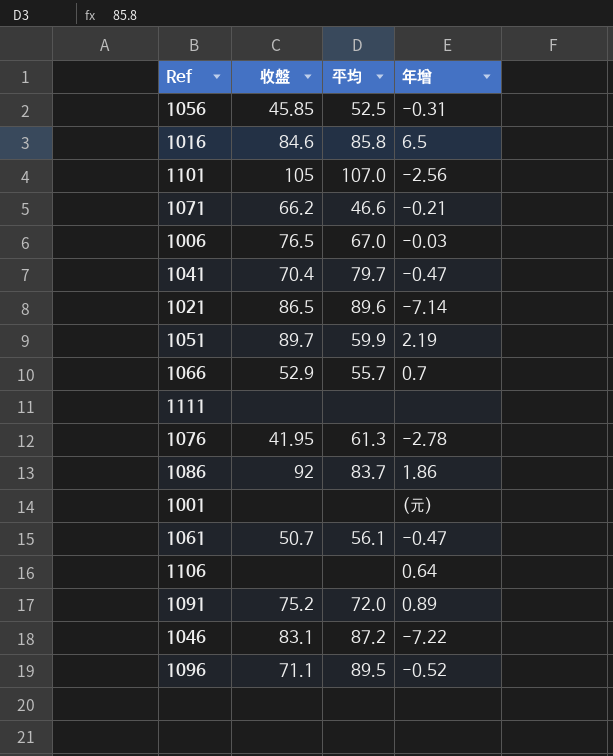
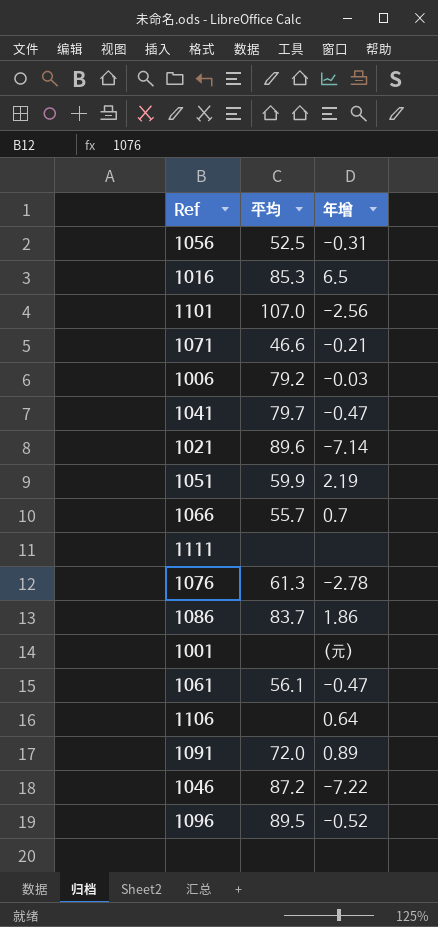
column 收盤 | position: 2 -> none
1016 | 平均: 85.8 -> 85.3
1006 | 平均: 67.0 -> 79.2

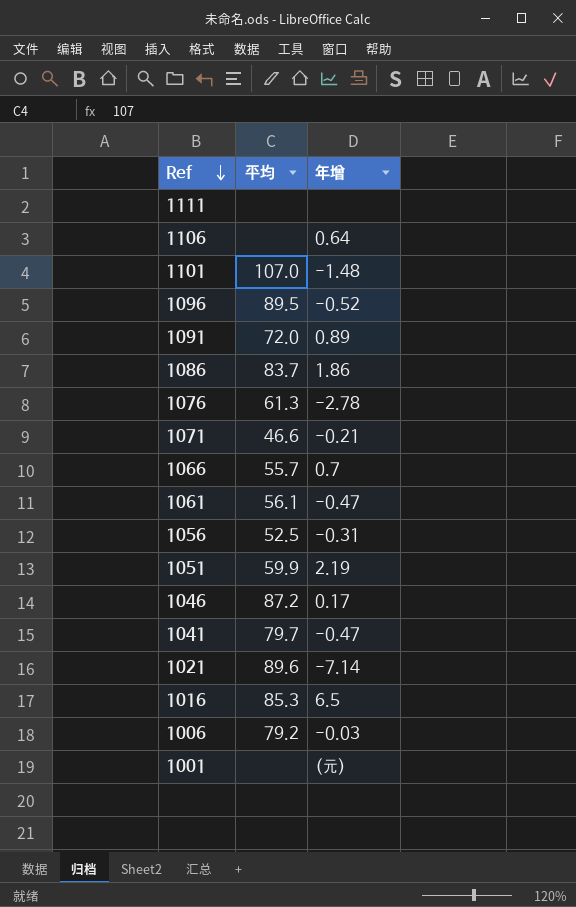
row order: none -> Ref descending
1101 | 年增: -2.56 -> -1.48
1046 | 年增: -7.22 -> 0.17

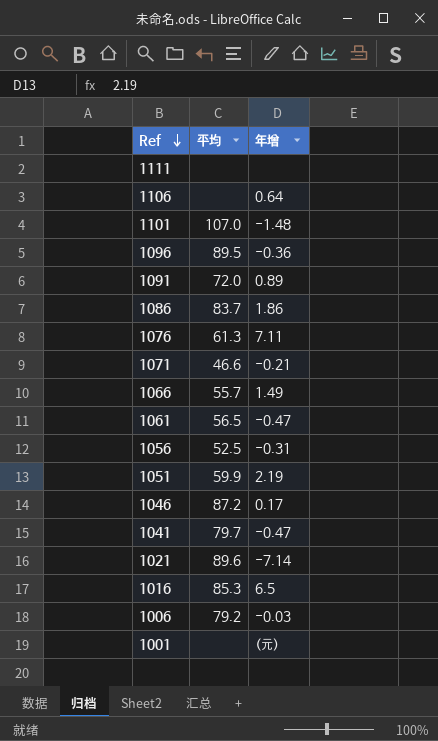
1096 | 年增: -0.52 -> -0.36
1076 | 年增: -2.78 -> 7.11
1066 | 年增: 0.7 -> 1.49
1061 | 平均: 56.1 -> 56.5

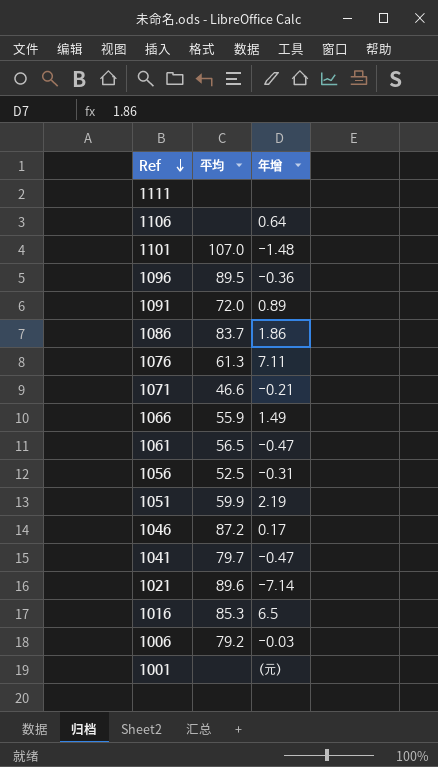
1066 | 平均: 55.7 -> 55.9

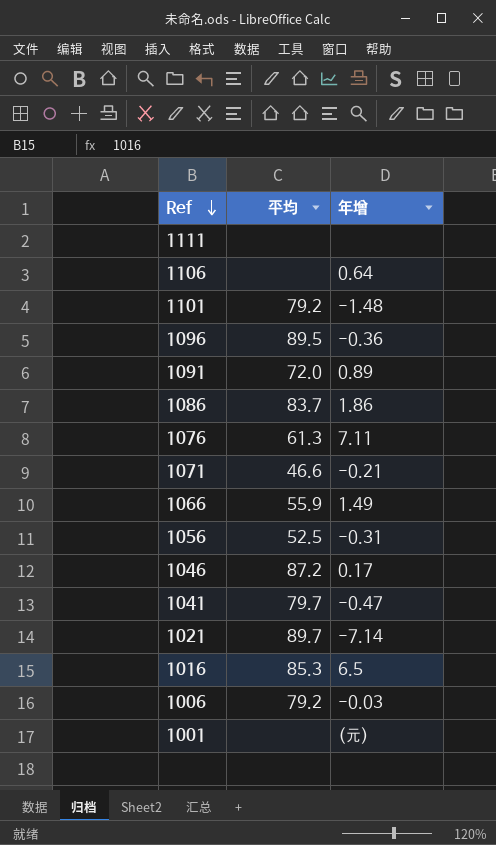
row 1061: 56.5 | -0.47 -> none
row 1051: 59.9 | 2.19 -> none
1101 | 平均: 107.0 -> 79.2
1021 | 平均: 89.6 -> 89.7

